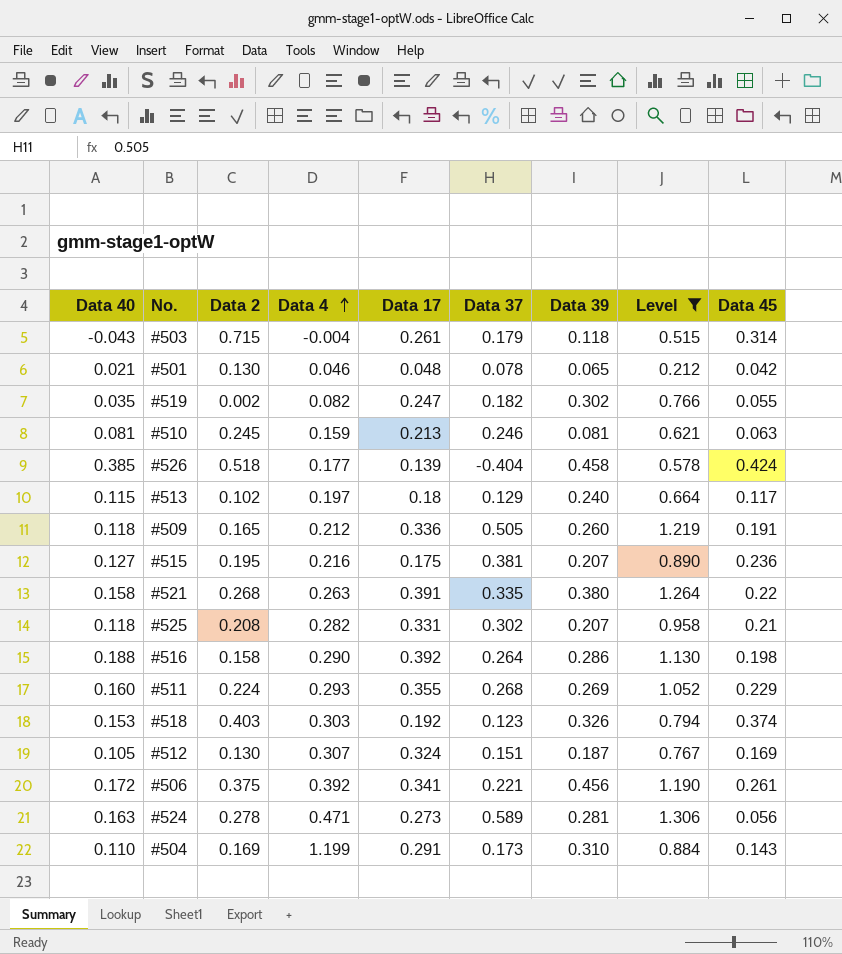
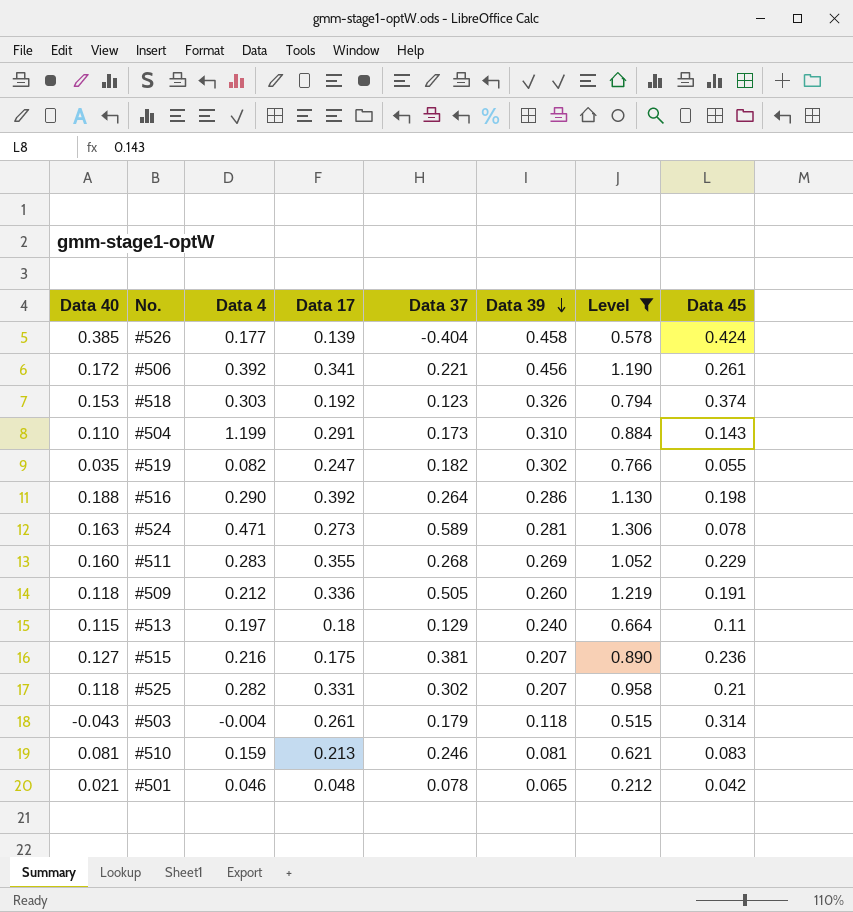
row order: Data 4 ascending -> Data 39 descending
column Data 2 | position: 3 -> none
row #521: 0.158 | 0.268 | 0.263 | 0.391 | 0.335 | 0.380 | 1.264 | 0.22 -> none
row #512: 0.105 | 0.130 | 0.307 | 0.324 | 0.151 | 0.187 | 0.767 | 0.169 -> none
#524 | Data 45: 0.056 -> 0.078
#511 | Data 4: 0.293 -> 0.283
#513 | Data 45: 0.117 -> 0.11
#510 | Data 45: 0.063 -> 0.083

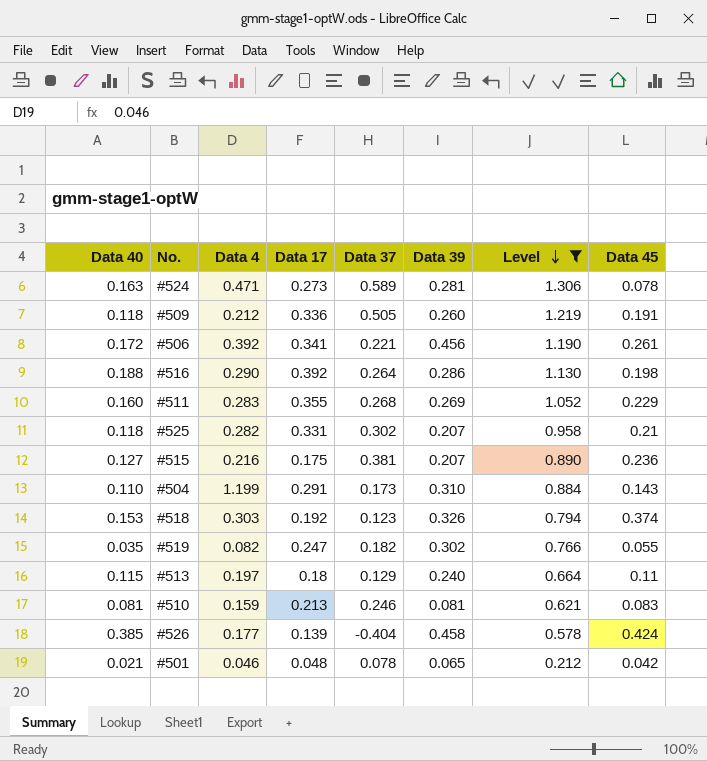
row order: Data 39 descending -> Level descending
row #503: -0.043 | -0.004 | 0.261 | 0.179 | 0.118 | 0.515 | 0.314 -> none

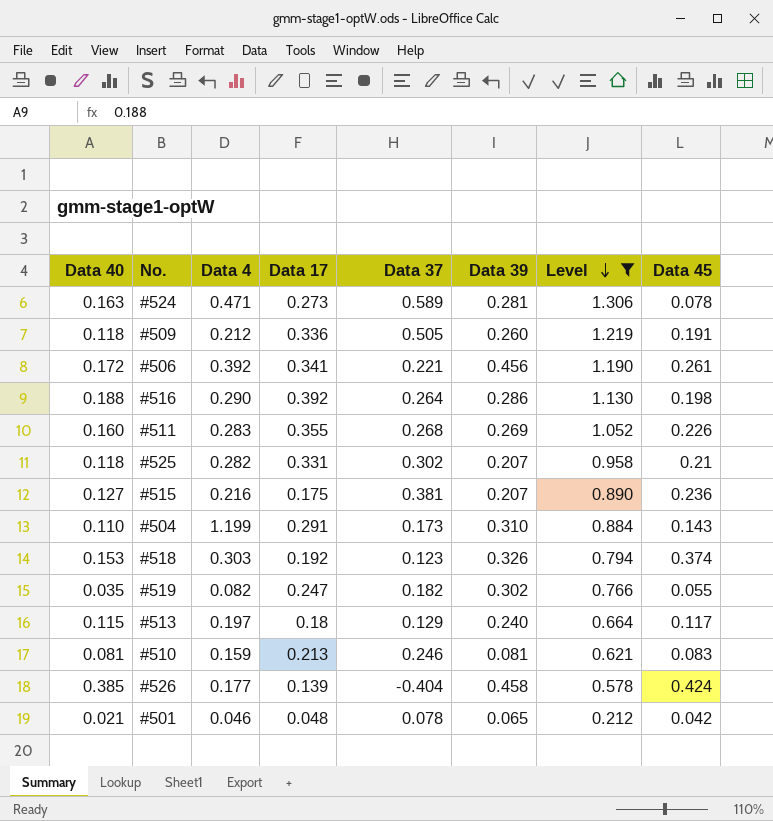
#511 | Data 45: 0.229 -> 0.226
#513 | Data 45: 0.11 -> 0.117

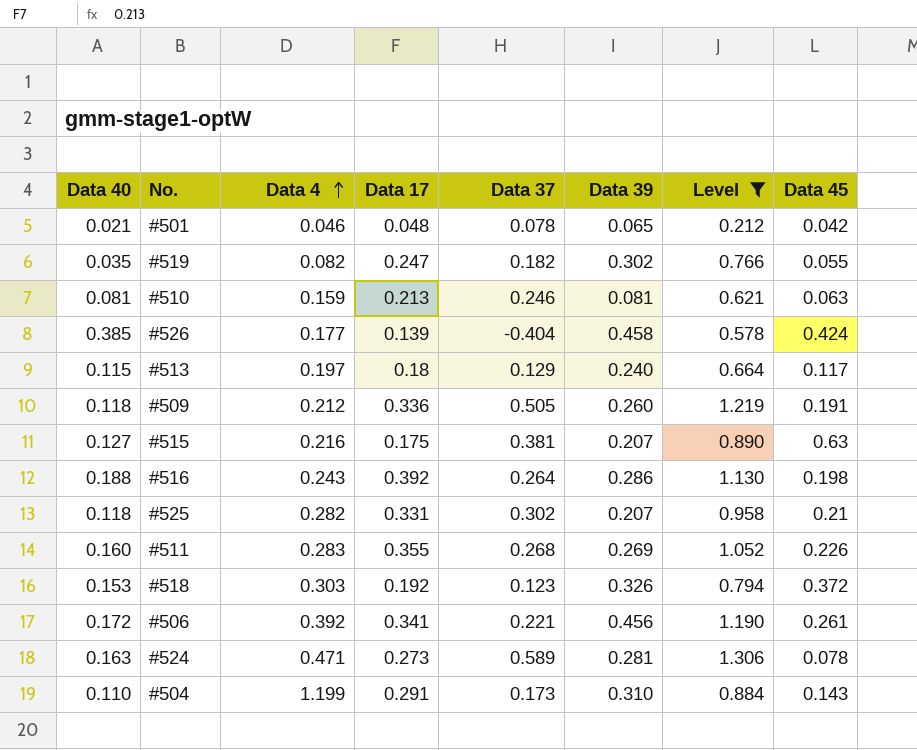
row order: Level descending -> Data 4 ascending
#510 | Data 45: 0.083 -> 0.063
#515 | Data 45: 0.236 -> 0.63
#516 | Data 4: 0.290 -> 0.243
#518 | Data 45: 0.374 -> 0.372

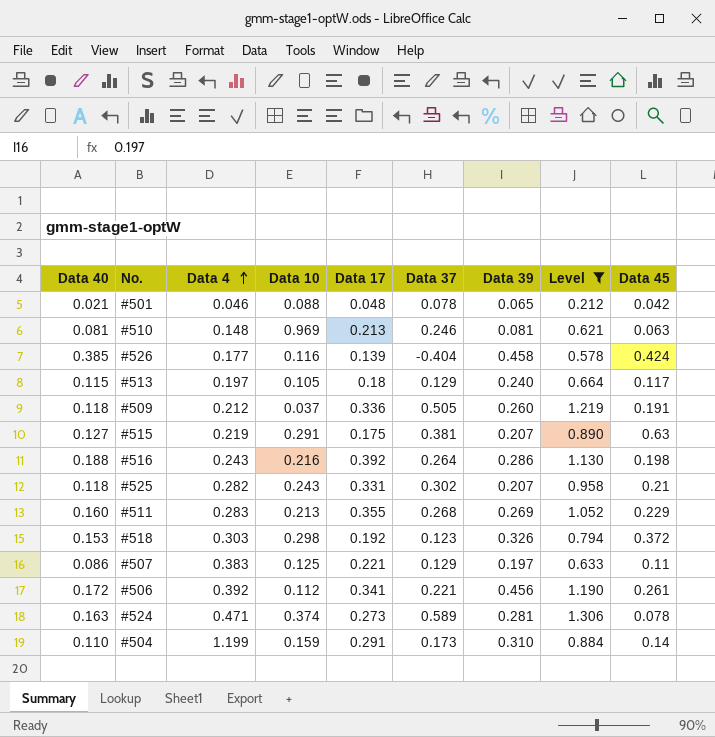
column Data 10 | position: none -> 4
row #519: 0.035 | 0.082 | 0.247 | 0.182 | 0.302 | 0.766 | 0.055 -> none
#510 | Data 4: 0.159 -> 0.148
#515 | Data 4: 0.216 -> 0.219
#511 | Data 45: 0.226 -> 0.229
row #507: none -> 0.086 | 0.383 | 0.125 | 0.221 | 0.129 | 0.197 | 0.633 | 0.11
#504 | Data 45: 0.143 -> 0.14

